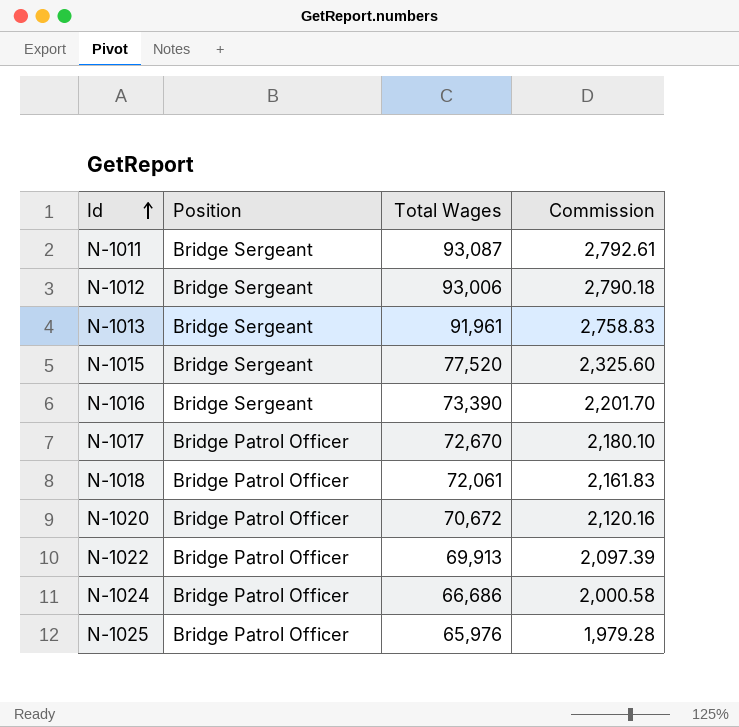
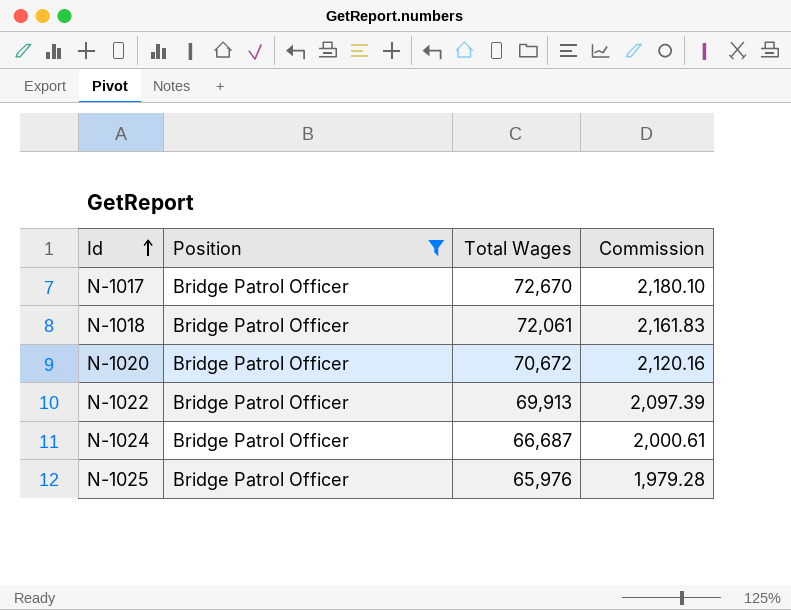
filter: none -> Position = Bridge Patrol Officer
N-1024 | Total Wages: 66,686 -> 66,687
N-1024 | Commission: 2,000.58 -> 2,000.61

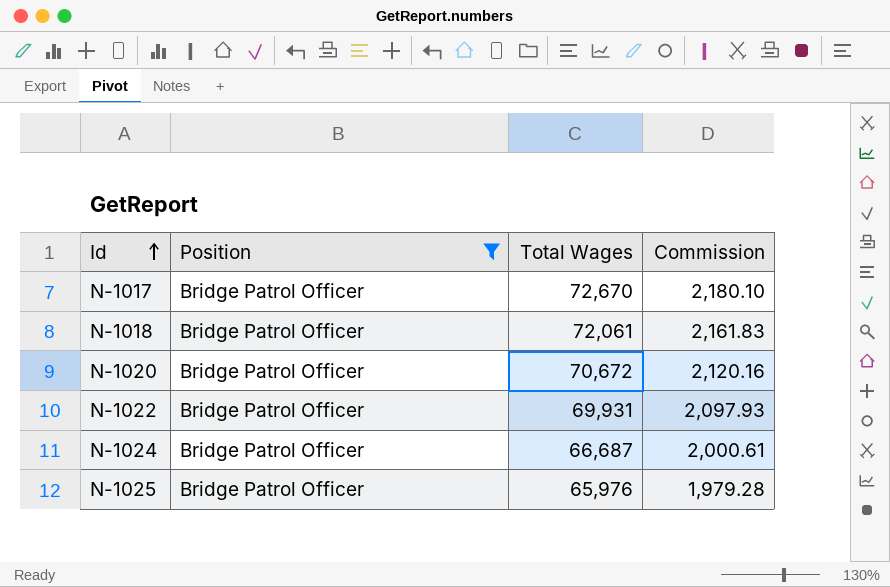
N-1022 | Total Wages: 69,913 -> 69,931
N-1022 | Commission: 2,097.39 -> 2,097.93

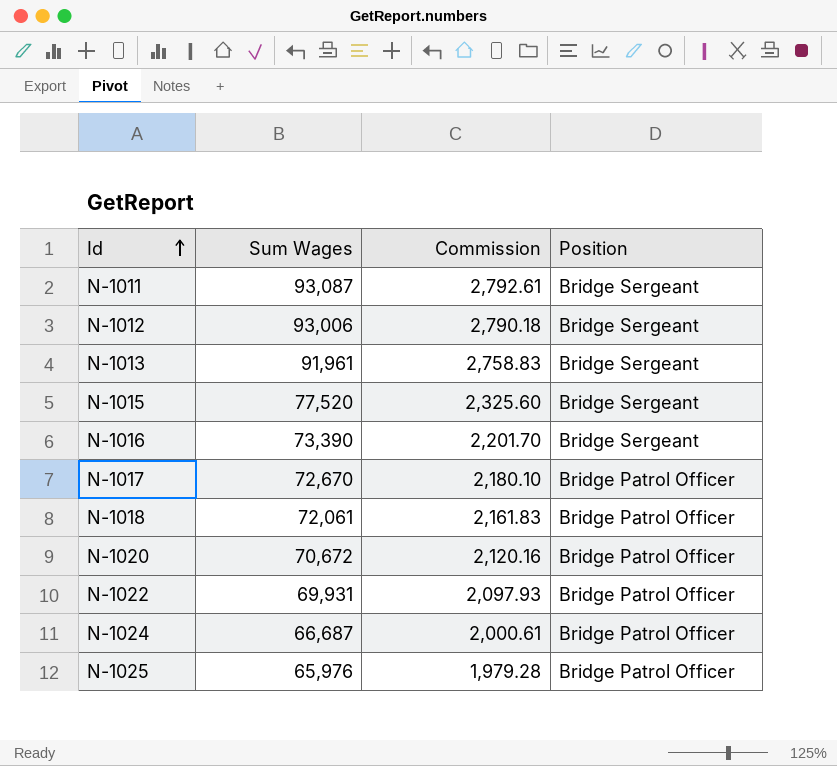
filter: Position = Bridge Patrol Officer -> none
column name: Total Wages -> Sum Wages
column Position | position: 2 -> 4

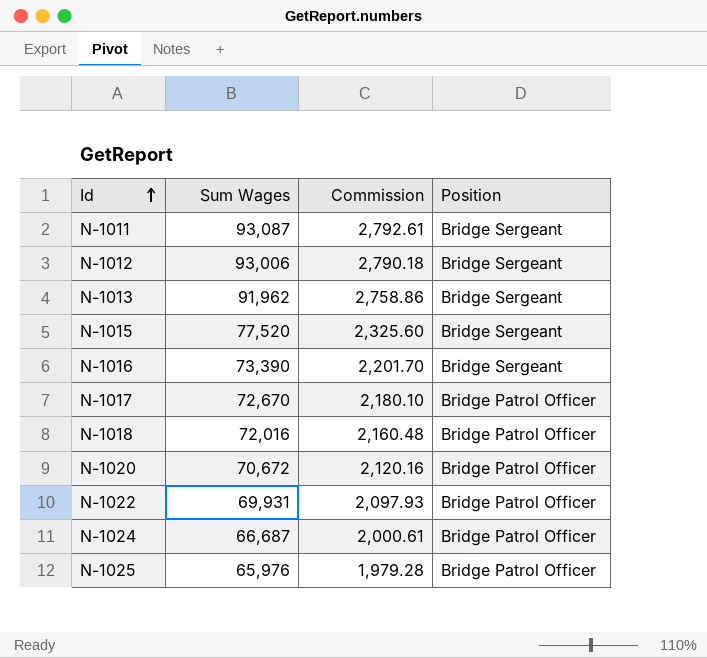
N-1013 | Sum Wages: 91,961 -> 91,962
N-1013 | Commission: 2,758.83 -> 2,758.86
N-1018 | Sum Wages: 72,061 -> 72,016
N-1018 | Commission: 2,161.83 -> 2,160.48

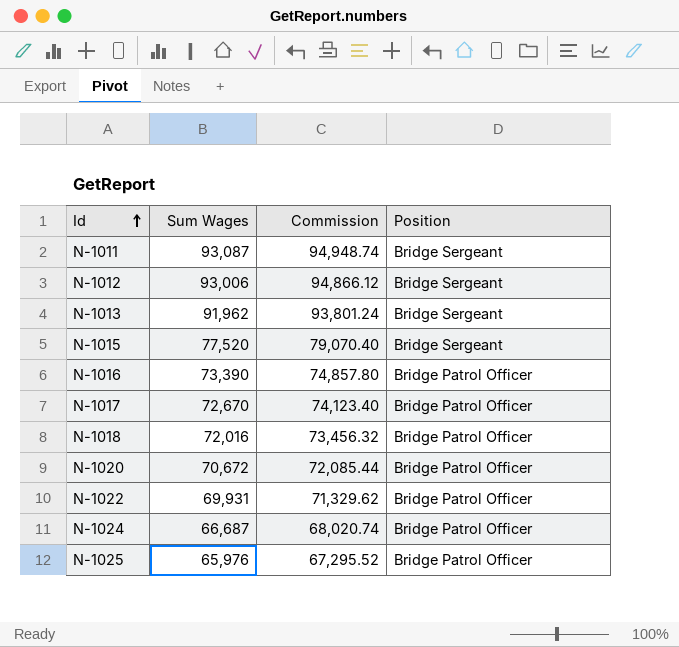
column Commission | formula: [Sum Wages] * 0.03 -> [Sum Wages] * 1.02
N-1016 | Position: Bridge Sergeant -> Bridge Patrol Officer

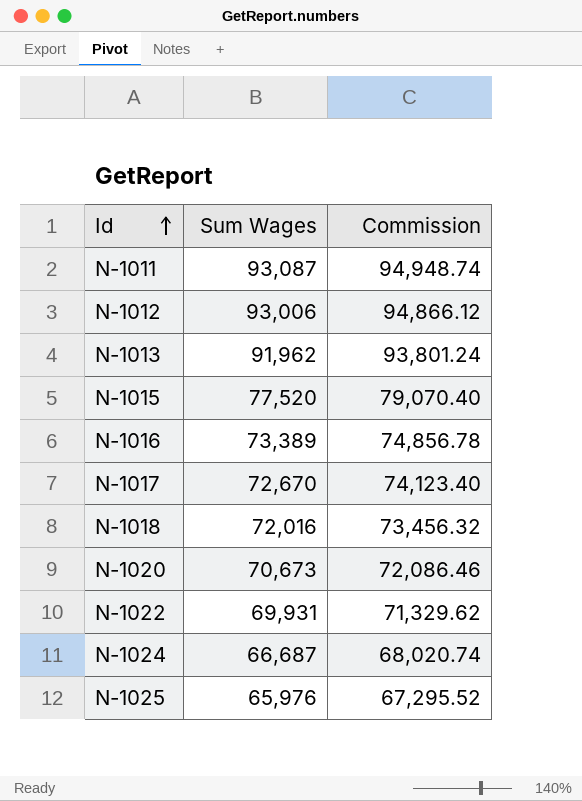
column Position | position: 4 -> none
N-1016 | Sum Wages: 73,390 -> 73,389
N-1016 | Commission: 74,857.80 -> 74,856.78
N-1020 | Sum Wages: 70,672 -> 70,673
N-1020 | Commission: 72,085.44 -> 72,086.46

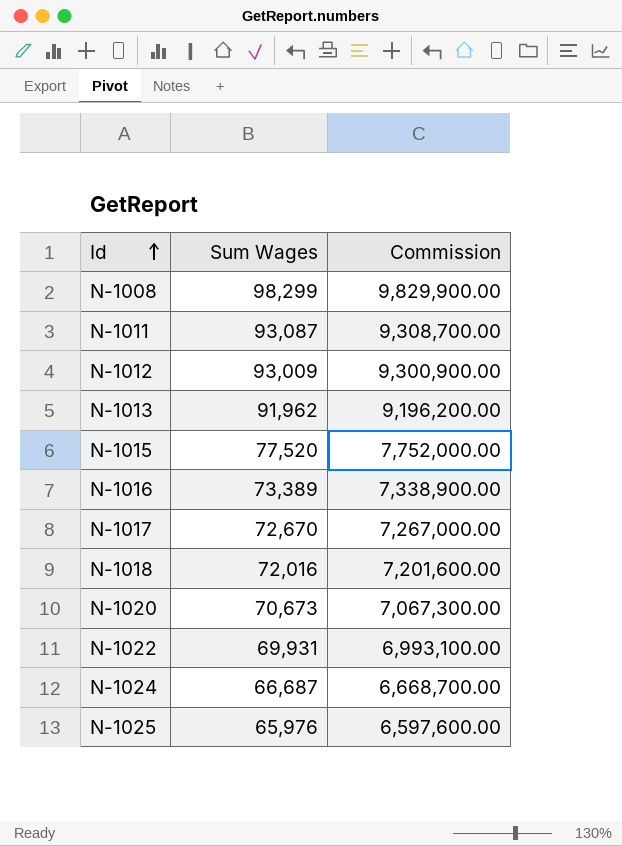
column Commission | formula: [Sum Wages] * 1.02 -> [Sum Wages] * 100
row N-1008: none -> 98,299 | 9,829,900.00
N-1012 | Sum Wages: 93,006 -> 93,009

